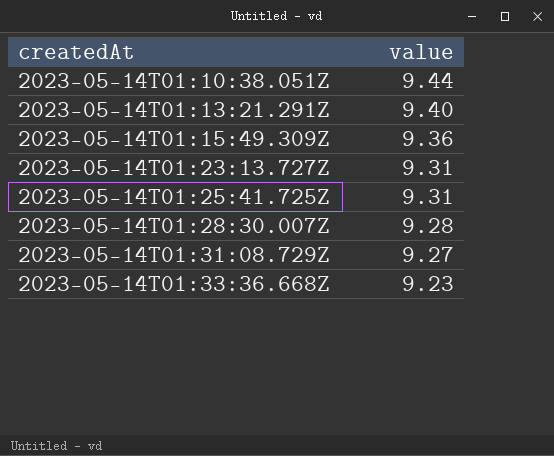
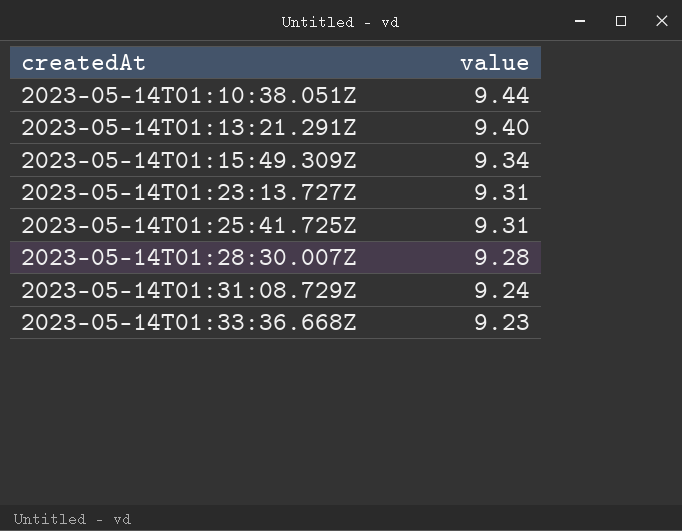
2023-05-14T01:15:49.309Z | value: 9.36 -> 9.34
2023-05-14T01:31:08.729Z | value: 9.27 -> 9.24

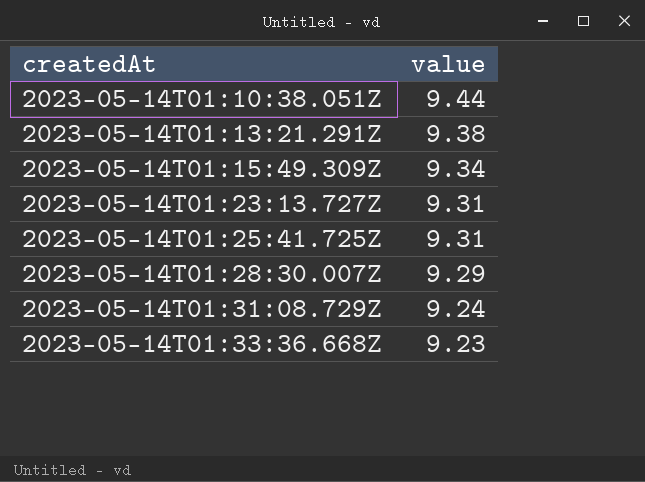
2023-05-14T01:13:21.291Z | value: 9.40 -> 9.38
2023-05-14T01:28:30.007Z | value: 9.28 -> 9.29

